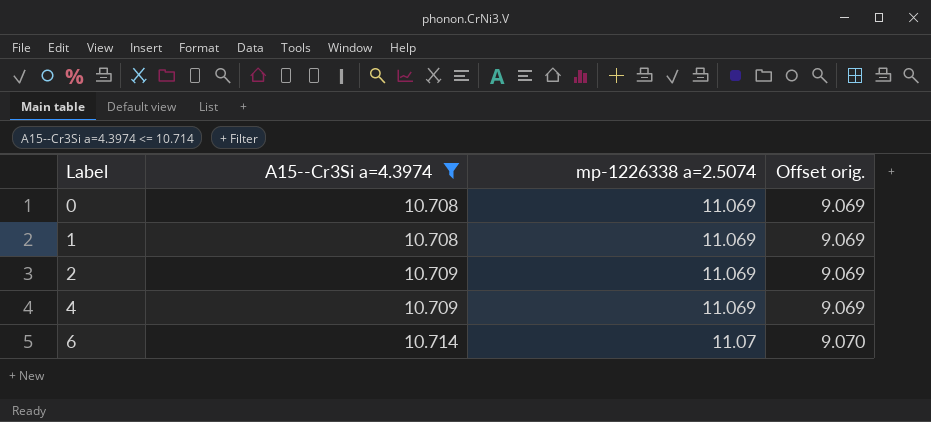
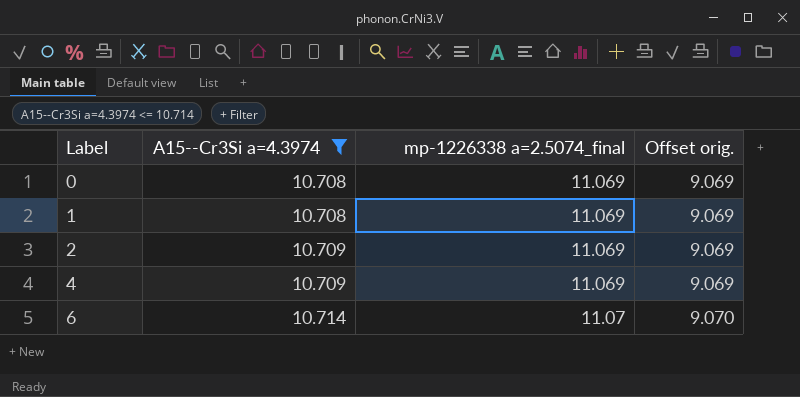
column name: mp-1226338 a=2.5074 -> mp-1226338 a=2.5074_final

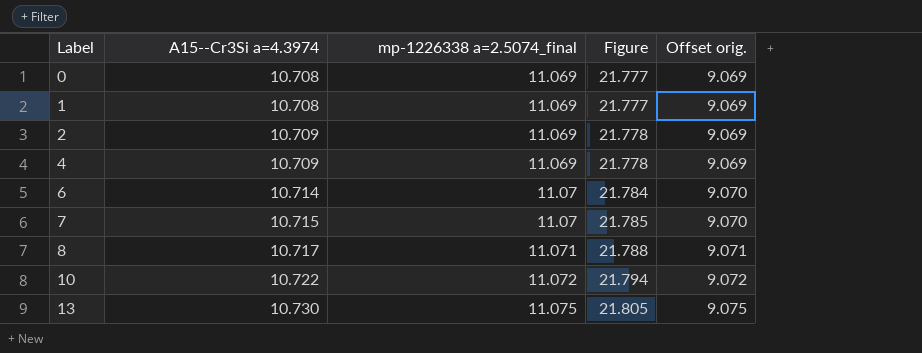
filter: A15--Cr3Si a=4.3974 <= 10.714 -> none
column Figure | formula: none -> [A15--Cr3Si a=4.3974] + [mp-1226338 a=2.5074_final]

